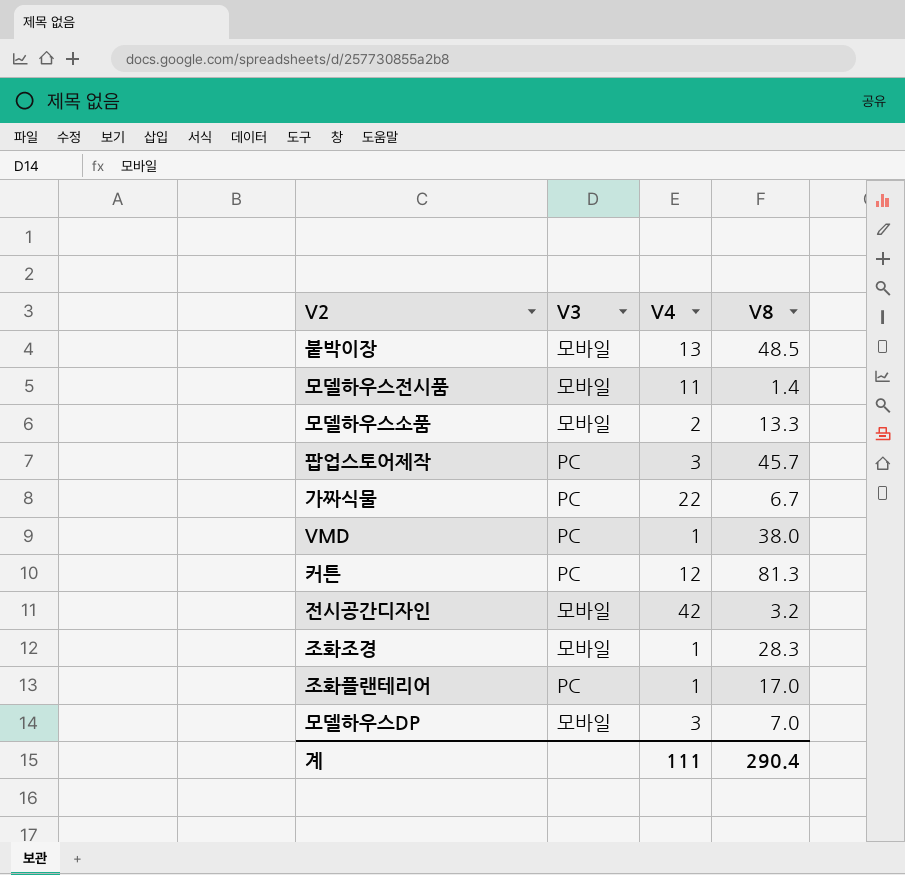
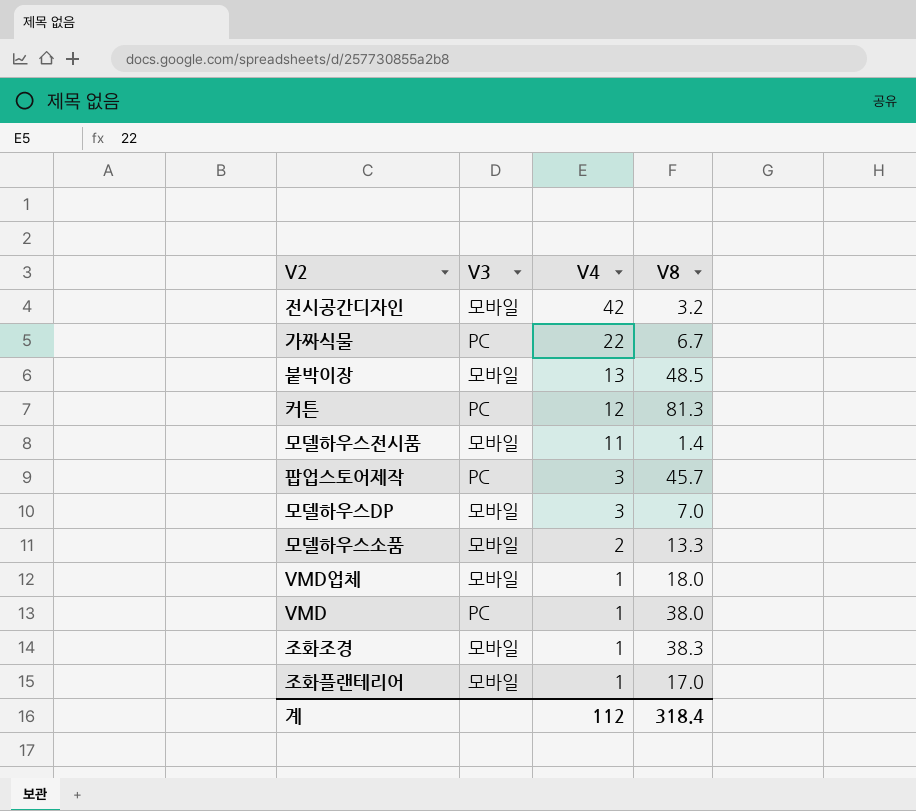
row order: none -> V4 descending
row VMD업체: none -> 모바일 | 1 | 18.0
조화조경 | V8: 28.3 -> 38.3
조화플랜테리어 | V3: PC -> 모바일
계 | V4: 111 -> 112
계 | V8: 290.4 -> 318.4

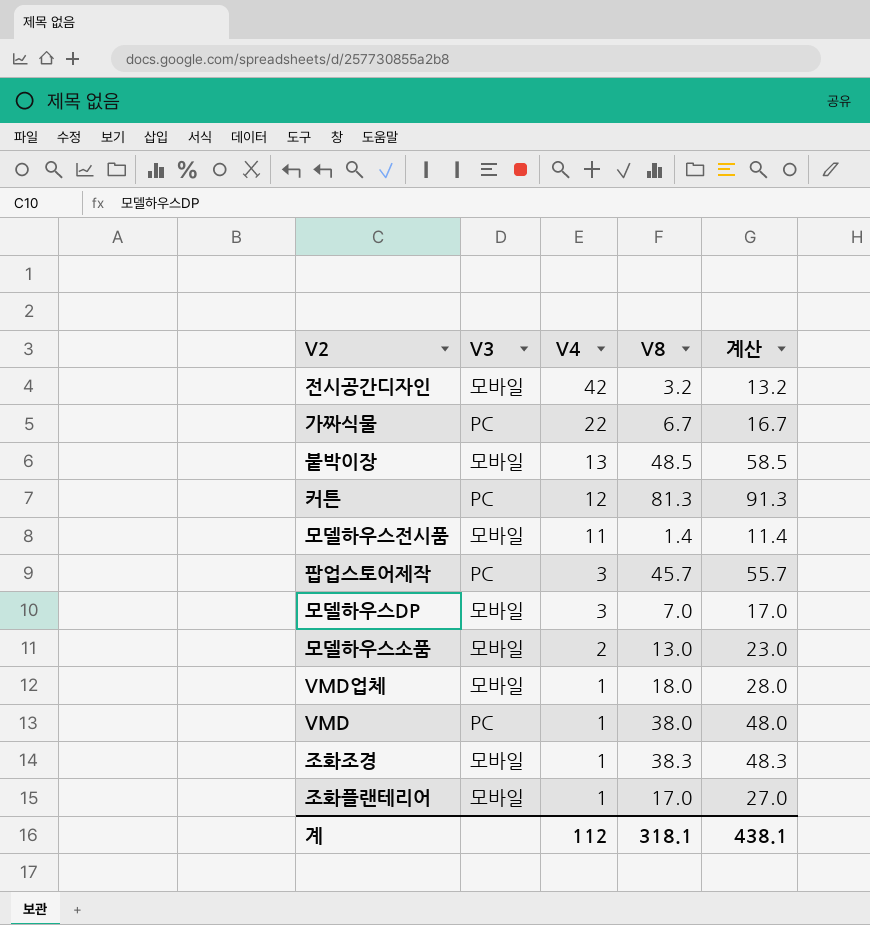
column 계산 | formula: none -> [V8] + 10
모델하우스소품 | V8: 13.3 -> 13.0
계 | V8: 318.4 -> 318.1

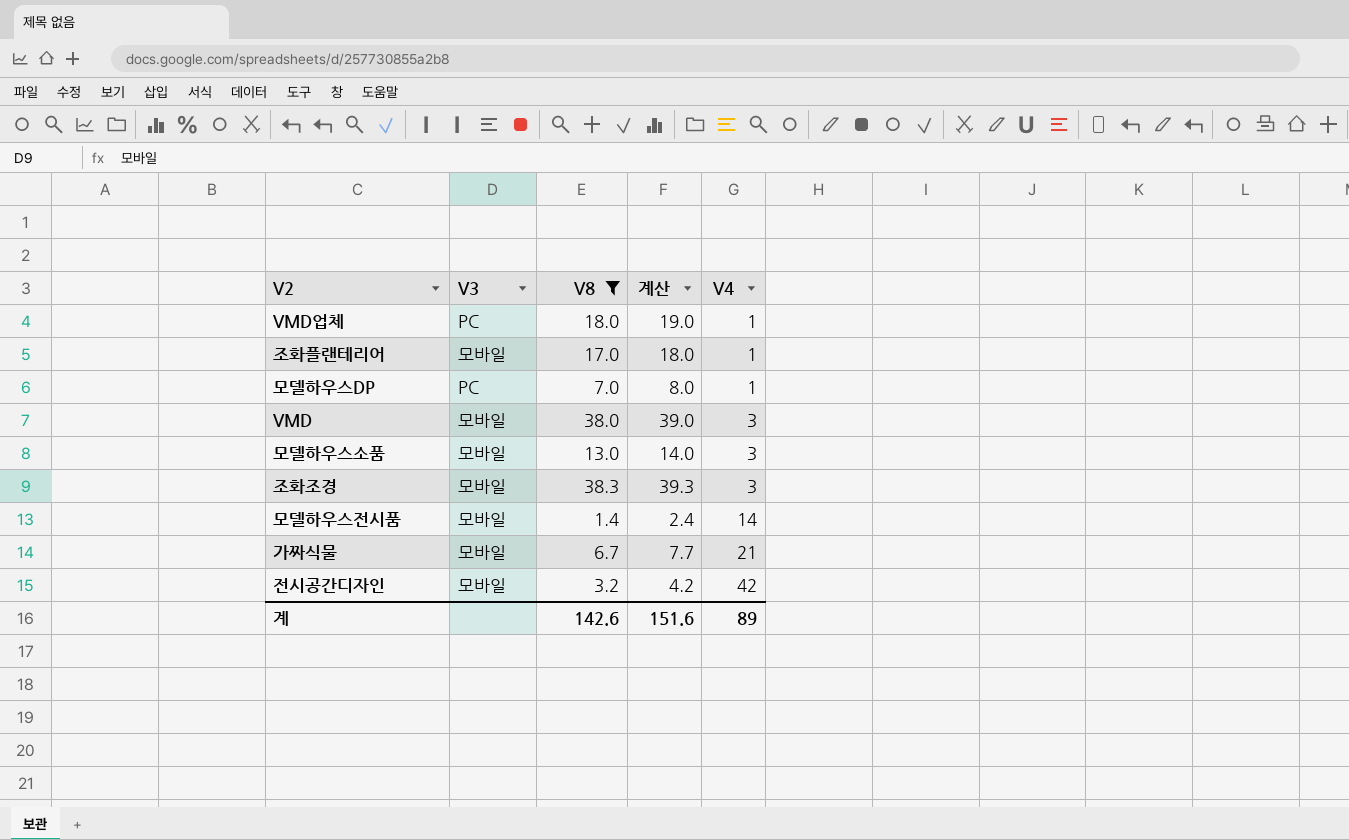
filter: none -> V8 <= 38.3
row order: V4 descending -> V4 ascending
column 계산 | formula: [V8] + 10 -> [V8] + 1
column V4 | position: 3 -> 5
VMD업체 | V3: 모바일 -> PC
모델하우스DP | V3: 모바일 -> PC
모델하우스DP | V4: 3 -> 1
VMD | V3: PC -> 모바일
VMD | V4: 1 -> 3
모델하우스소품 | V4: 2 -> 3
조화조경 | V4: 1 -> 3
모델하우스전시품 | V4: 11 -> 14
가짜식물 | V3: PC -> 모바일
가짜식물 | V4: 22 -> 21
계 | V8: 318.1 -> 142.6
계 | 계산: 438.1 -> 151.6
계 | V4: 112 -> 89

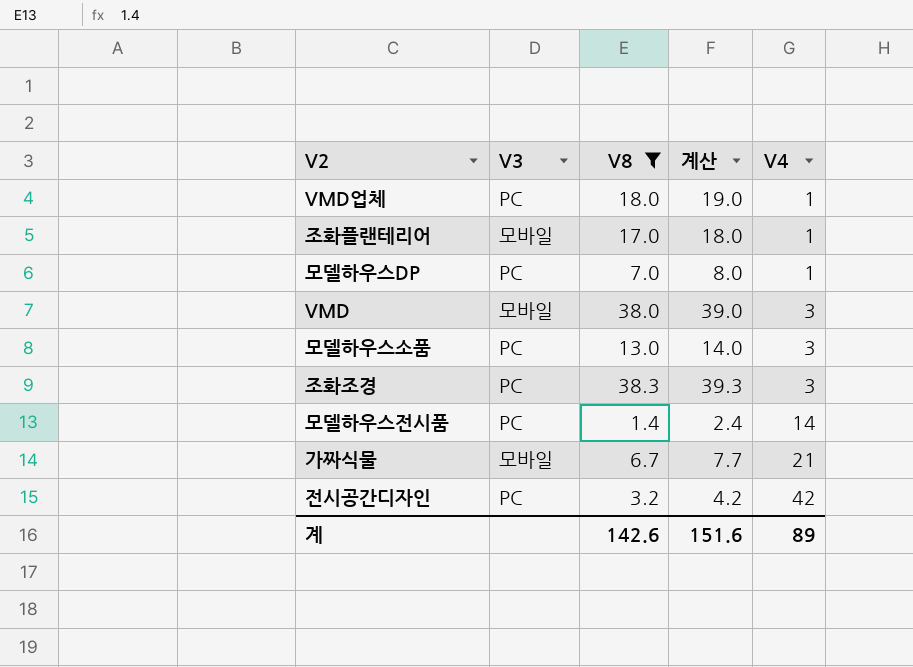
모델하우스소품 | V3: 모바일 -> PC
조화조경 | V3: 모바일 -> PC
모델하우스전시품 | V3: 모바일 -> PC
전시공간디자인 | V3: 모바일 -> PC

